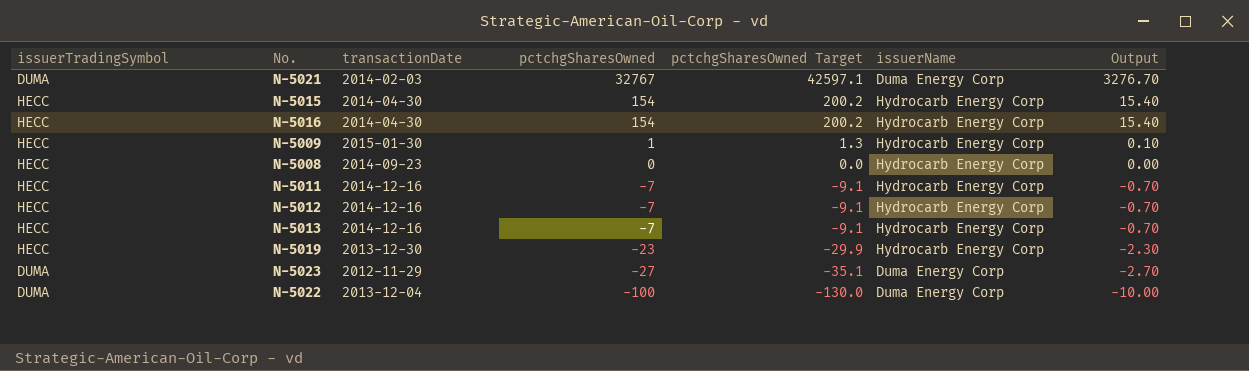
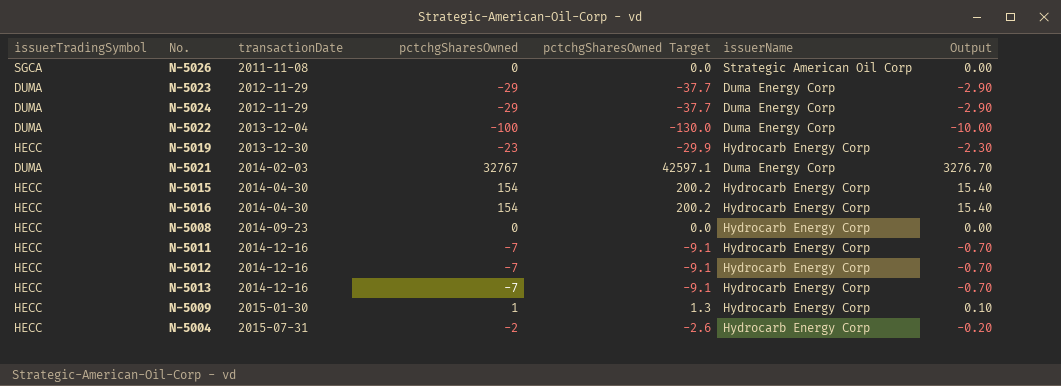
row order: pctchgSharesOwned descending -> transactionDate ascending
row N-5026: none -> SGCA | 2011-11-08 | 0 | 0.0 | Strategic American Oil Corp | 0.00
N-5023 | pctchgSharesOwned: -27 -> -29
N-5023 | pctchgSharesOwned Target: -35.1 -> -37.7
N-5023 | Output: -2.70 -> -2.90
row N-5024: none -> DUMA | 2012-11-29 | -29 | -37.7 | Duma Energy Corp | -2.90
row N-5004: none -> HECC | 2015-07-31 | -2 | -2.6 | Hydrocarb Energy Corp | -0.20

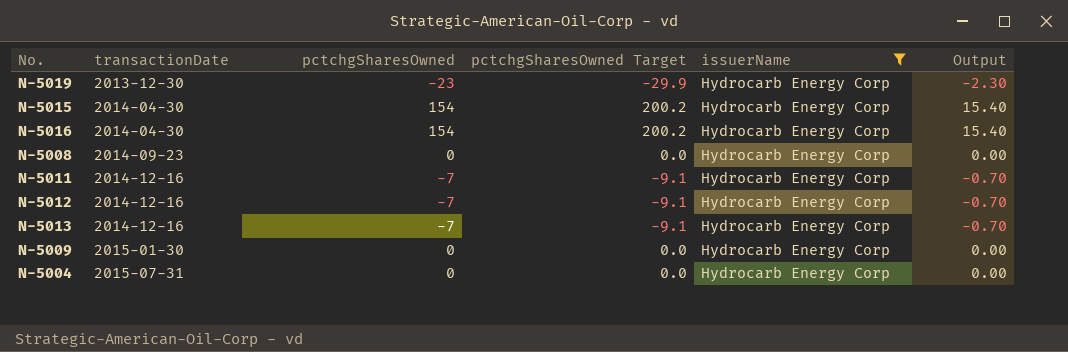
filter: none -> issuerName = Hydrocarb Energy Corp
column issuerTradingSymbol | position: 1 -> none
N-5009 | pctchgSharesOwned: 1 -> 0
N-5009 | pctchgSharesOwned Target: 1.3 -> 0.0
N-5009 | Output: 0.10 -> 0.00
N-5004 | pctchgSharesOwned: -2 -> 0
N-5004 | pctchgSharesOwned Target: -2.6 -> 0.0
N-5004 | Output: -0.20 -> 0.00

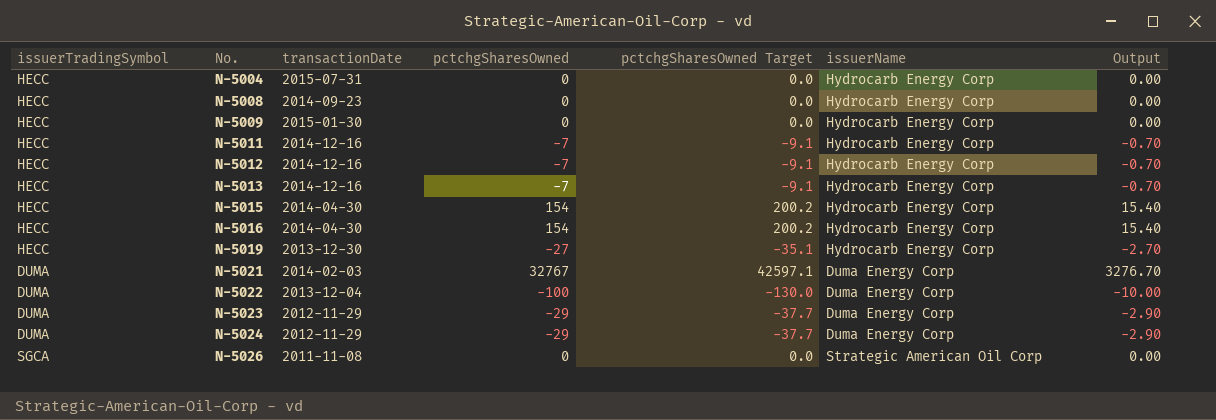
filter: issuerName = Hydrocarb Energy Corp -> none
row order: transactionDate ascending -> No. ascending
column issuerTradingSymbol | position: none -> 1
N-5019 | pctchgSharesOwned: -23 -> -27
N-5019 | pctchgSharesOwned Target: -29.9 -> -35.1
N-5019 | Output: -2.30 -> -2.70

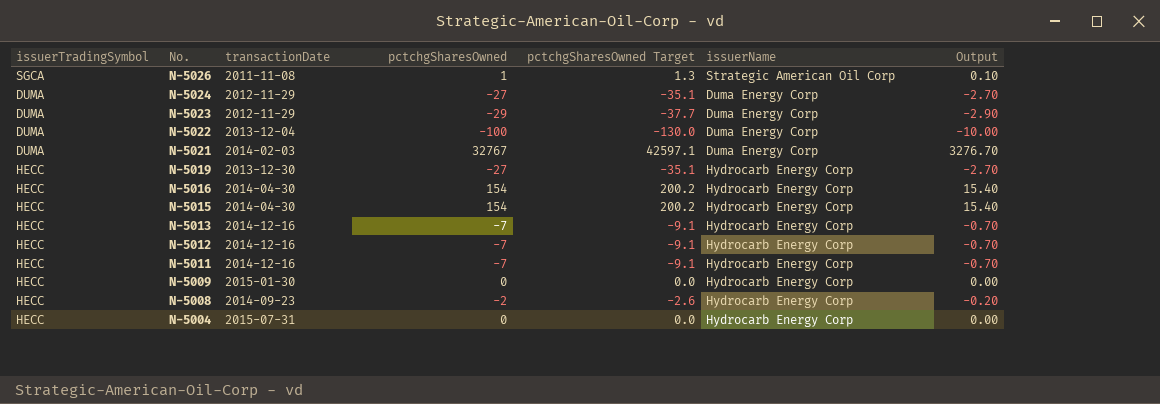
row order: No. ascending -> No. descending
N-5026 | pctchgSharesOwned: 0 -> 1
N-5026 | pctchgSharesOwned Target: 0.0 -> 1.3
N-5026 | Output: 0.00 -> 0.10
N-5024 | pctchgSharesOwned: -29 -> -27
N-5024 | pctchgSharesOwned Target: -37.7 -> -35.1
N-5024 | Output: -2.90 -> -2.70
N-5008 | pctchgSharesOwned: 0 -> -2
N-5008 | pctchgSharesOwned Target: 0.0 -> -2.6
N-5008 | Output: 0.00 -> -0.20

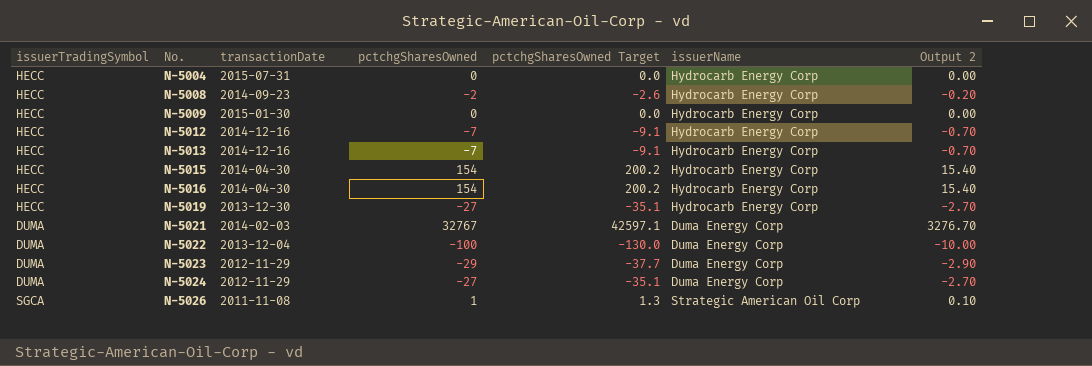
row order: No. descending -> No. ascending
column name: Output -> Output 2
row N-5011: HECC | 2014-12-16 | -7 | -9.1 | Hydrocarb Energy Corp | -0.70 -> none

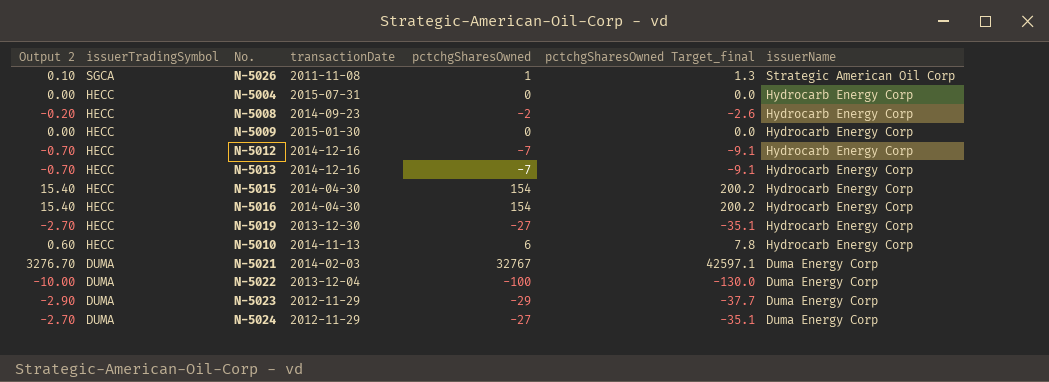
row order: No. ascending -> issuerTradingSymbol descending
column Output 2 | position: 7 -> 1
column name: pctchgSharesOwned Target -> pctchgSharesOwned Target_final
row N-5010: none -> 0.60 | HECC | 2014-11-13 | 6 | 7.8 | Hydrocarb Energy Corp

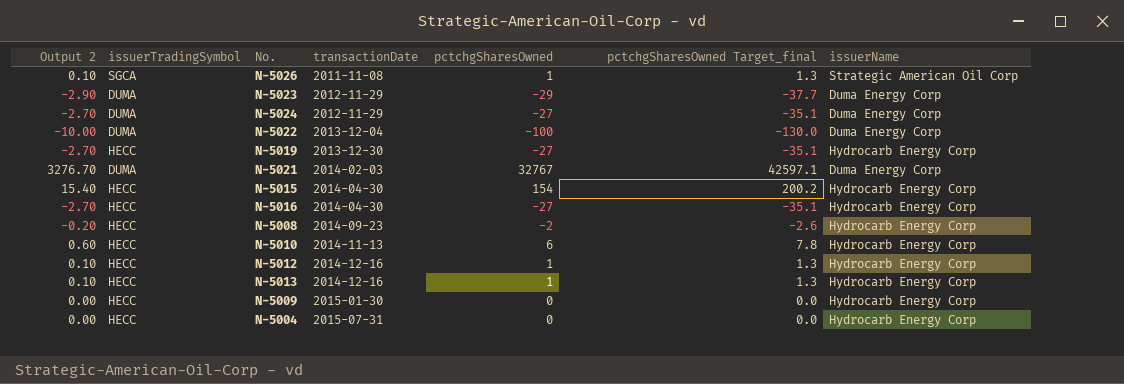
row order: issuerTradingSymbol descending -> transactionDate ascending
N-5016 | Output 2: 15.40 -> -2.70
N-5016 | pctchgSharesOwned: 154 -> -27
N-5016 | pctchgSharesOwned Target_final: 200.2 -> -35.1
N-5012 | Output 2: -0.70 -> 0.10
N-5012 | pctchgSharesOwned: -7 -> 1
N-5012 | pctchgSharesOwned Target_final: -9.1 -> 1.3
N-5013 | Output 2: -0.70 -> 0.10
N-5013 | pctchgSharesOwned: -7 -> 1
N-5013 | pctchgSharesOwned Target_final: -9.1 -> 1.3

